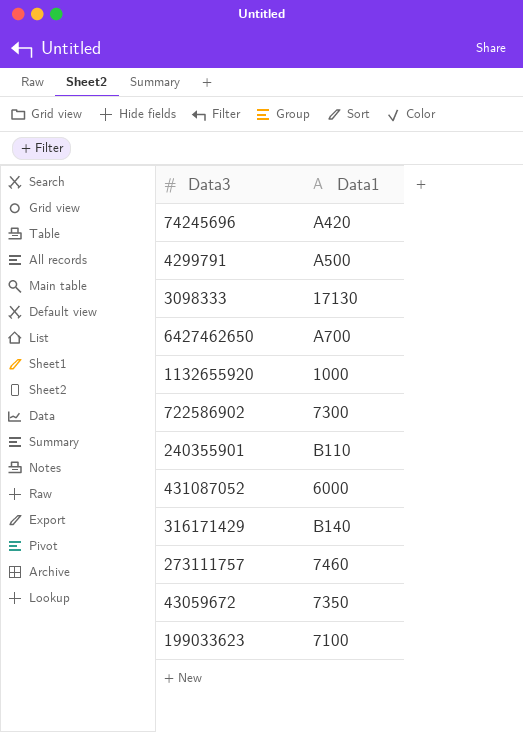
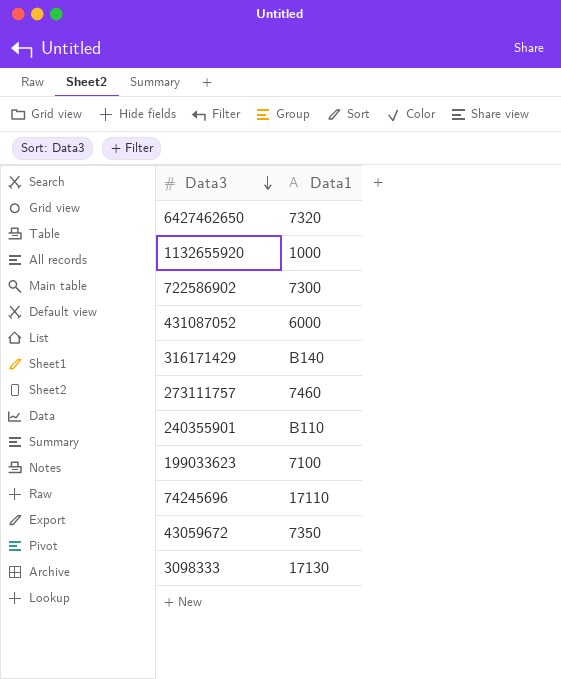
row order: none -> Data3 descending
row 4299791: A500 -> none
6427462650 | Data1: A700 -> 7320
74245696 | Data1: A420 -> 17110

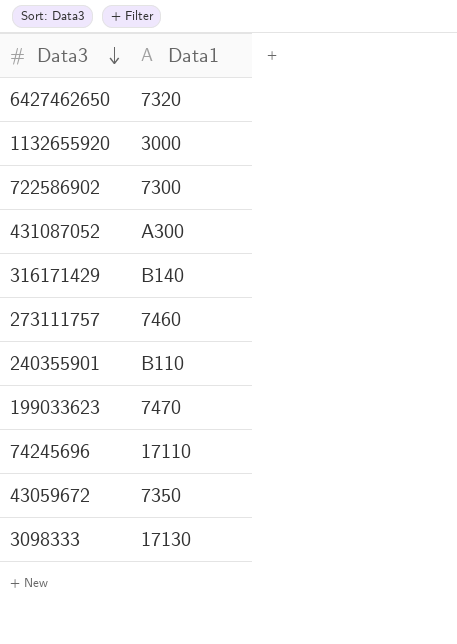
1132655920 | Data1: 1000 -> 3000
431087052 | Data1: 6000 -> A300
199033623 | Data1: 7100 -> 7470

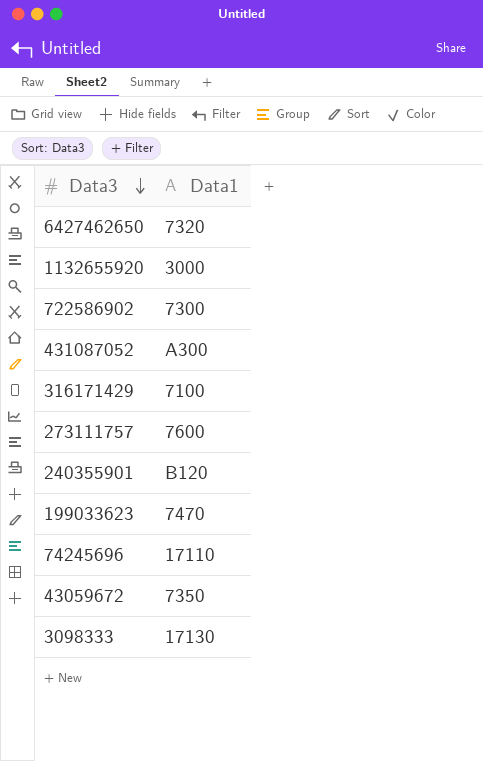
316171429 | Data1: B140 -> 7100
273111757 | Data1: 7460 -> 7600
240355901 | Data1: B110 -> B120

